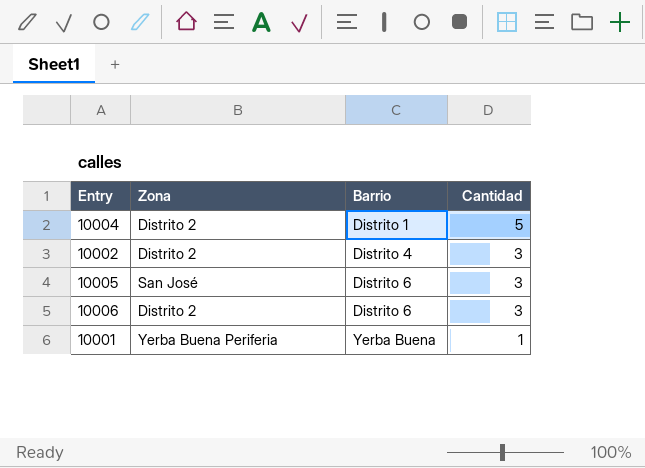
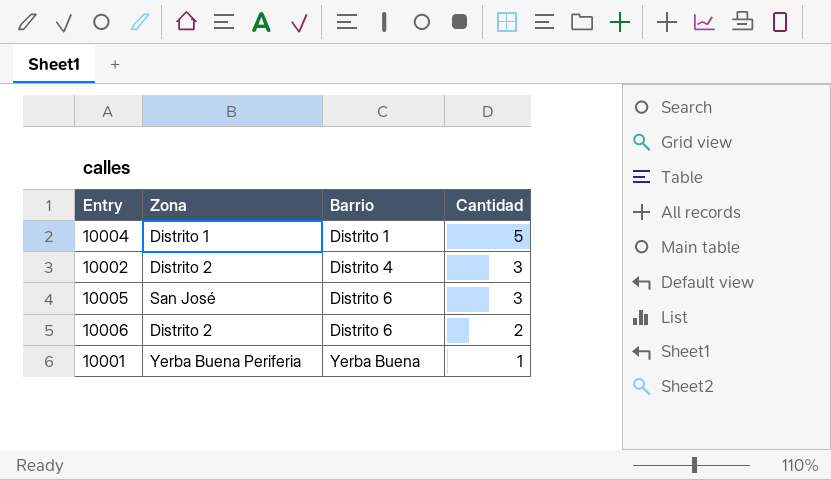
10004 | Zona: Distrito 2 -> Distrito 1
10006 | Cantidad: 3 -> 2

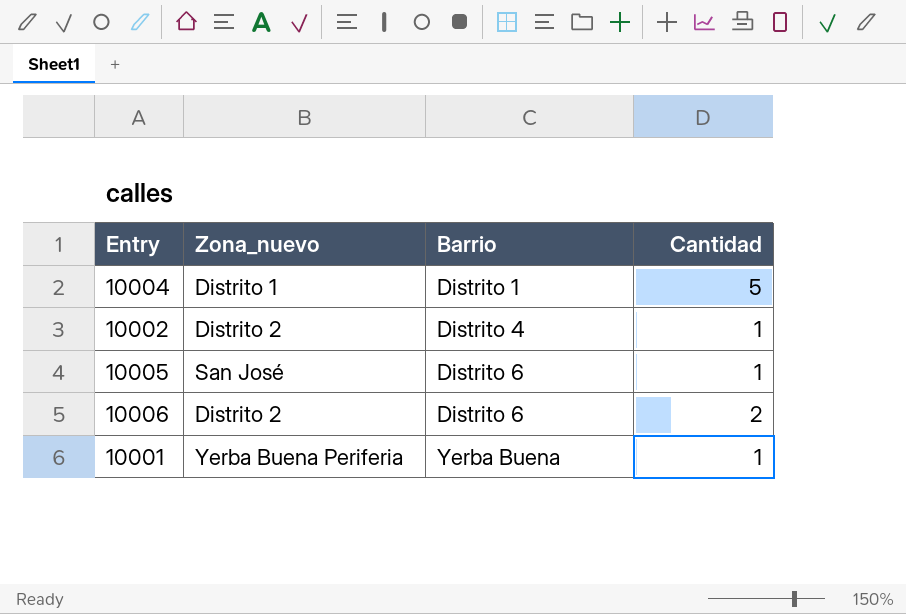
column name: Zona -> Zona_nuevo
10002 | Cantidad: 3 -> 1
10005 | Cantidad: 3 -> 1

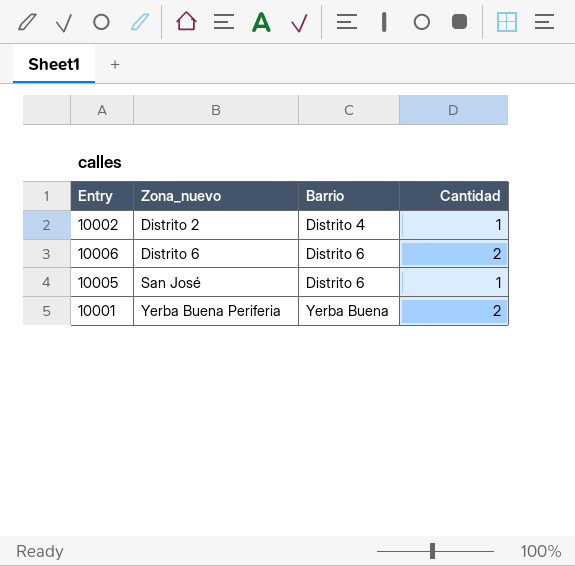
row order: Barrio ascending -> Zona_nuevo ascending
row 10004: Distrito 1 | Distrito 1 | 5 -> none
10006 | Zona_nuevo: Distrito 2 -> Distrito 6
10001 | Cantidad: 1 -> 2

